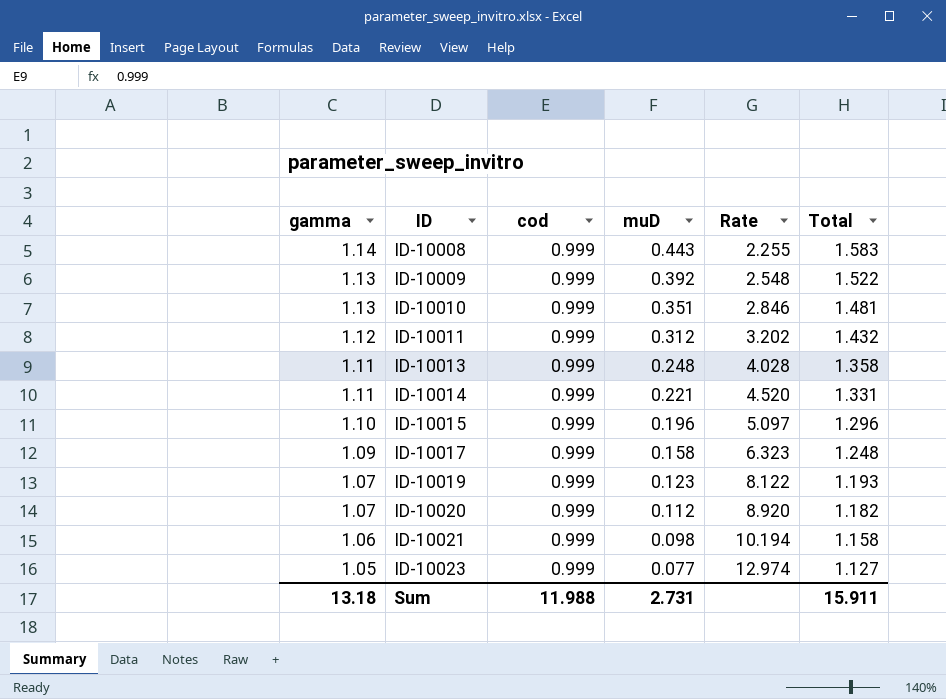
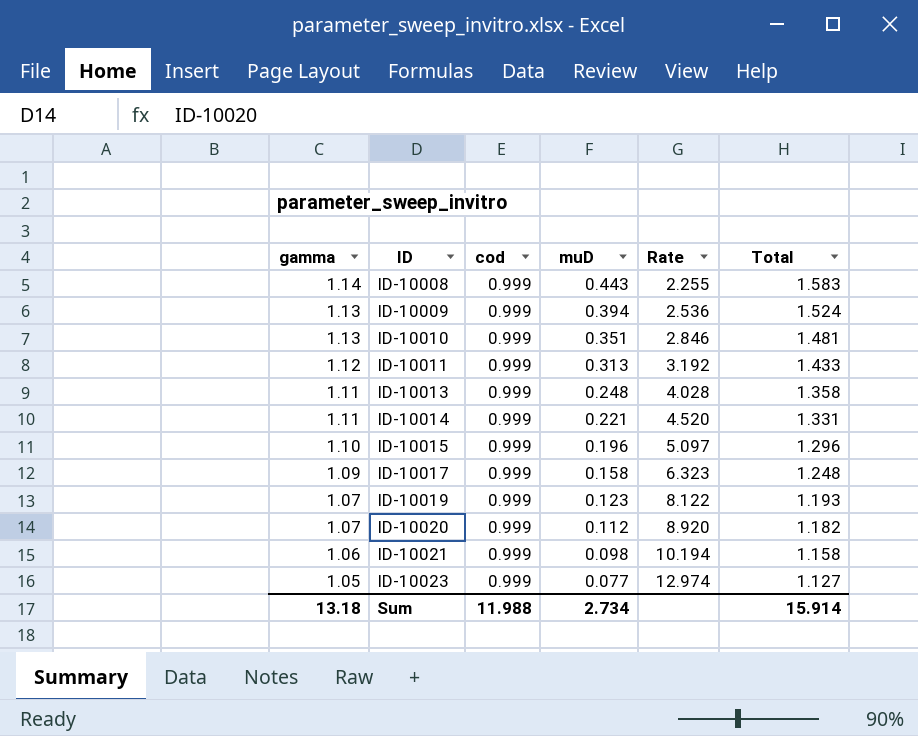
ID-10009 | muD: 0.392 -> 0.394
ID-10009 | Rate: 2.548 -> 2.536
ID-10009 | Total: 1.522 -> 1.524
ID-10011 | muD: 0.312 -> 0.313
ID-10011 | Rate: 3.202 -> 3.192
ID-10011 | Total: 1.432 -> 1.433
Sum | muD: 2.731 -> 2.734
Sum | Total: 15.911 -> 15.914

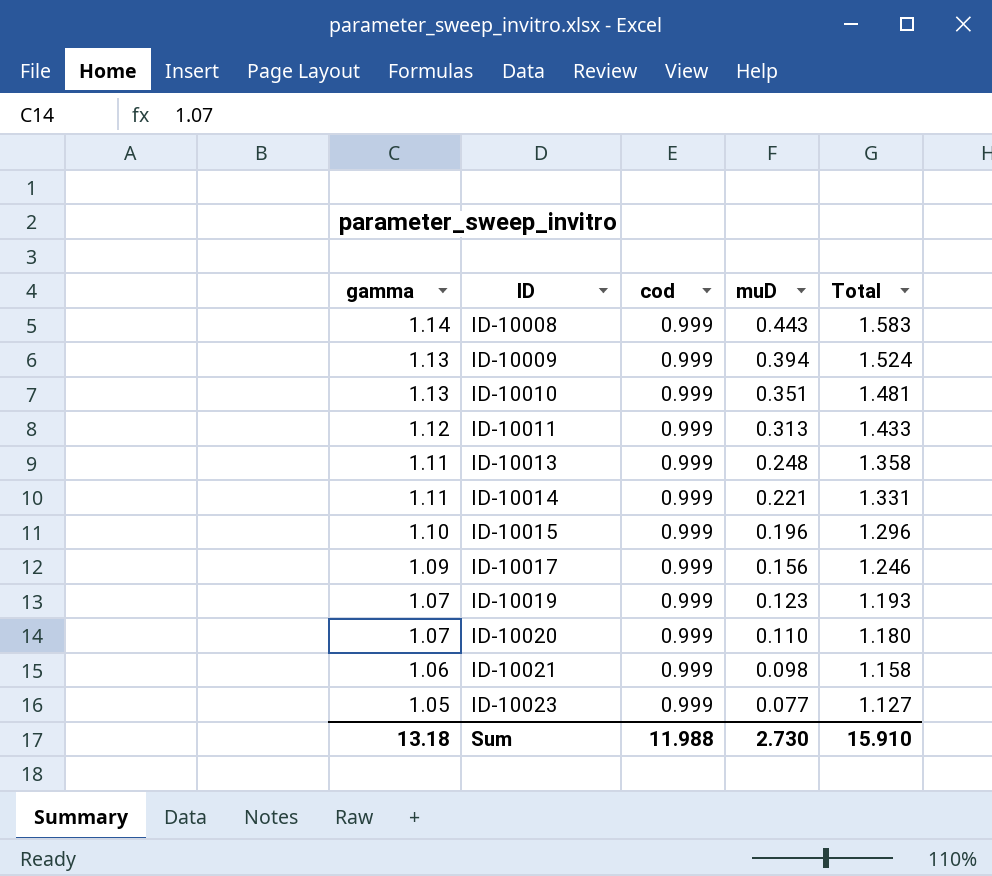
column Rate | formula: [cod] / [muD] -> none
ID-10017 | muD: 0.158 -> 0.156
ID-10017 | Total: 1.248 -> 1.246
ID-10020 | muD: 0.112 -> 0.110
ID-10020 | Total: 1.182 -> 1.180
Sum | muD: 2.734 -> 2.730
Sum | Total: 15.914 -> 15.910

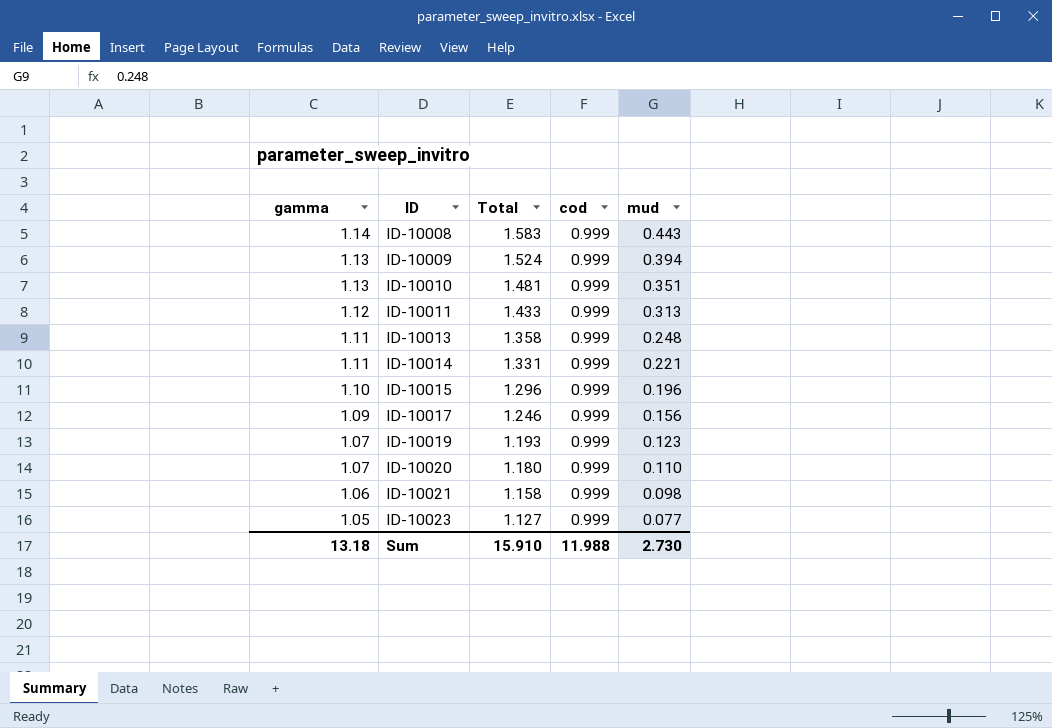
column Total | position: 5 -> 3
column name: muD -> mud

